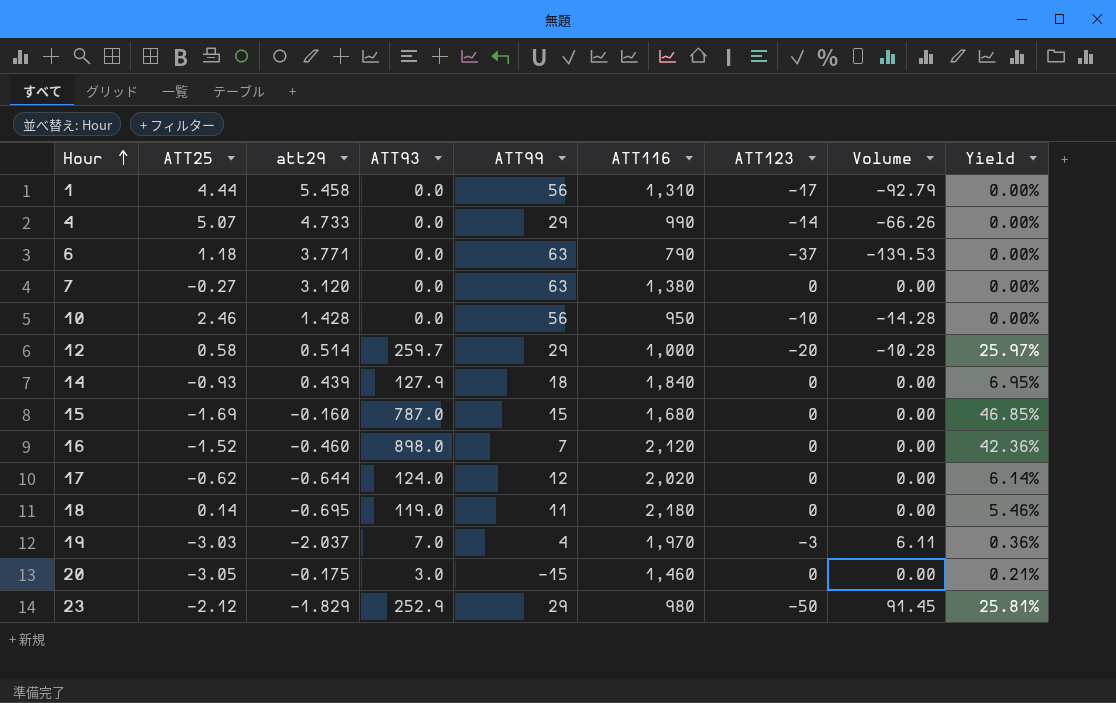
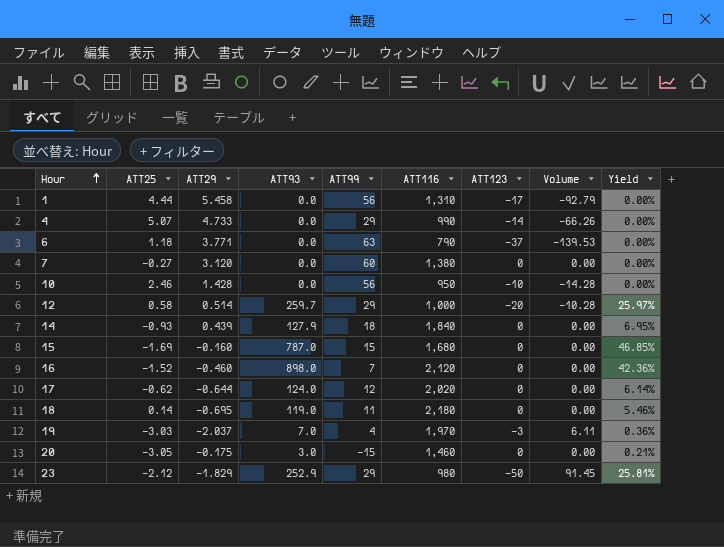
column name: att29 -> ATT29
7 | ATT99: 63 -> 60

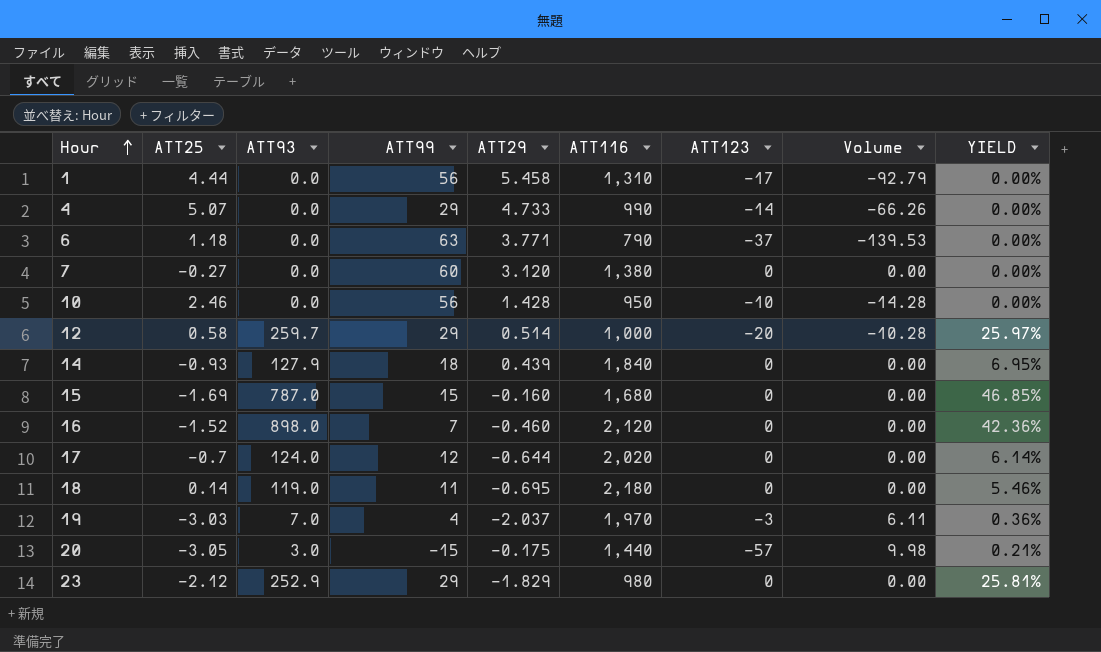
column ATT29 | position: 3 -> 5
column name: Yield -> YIELD
17 | ATT25: -0.62 -> -0.7
20 | ATT116: 1,460 -> 1,440
20 | ATT123: 0 -> -57
20 | Volume: 0.00 -> 9.98
23 | ATT123: -50 -> 0
23 | Volume: 91.45 -> 0.00

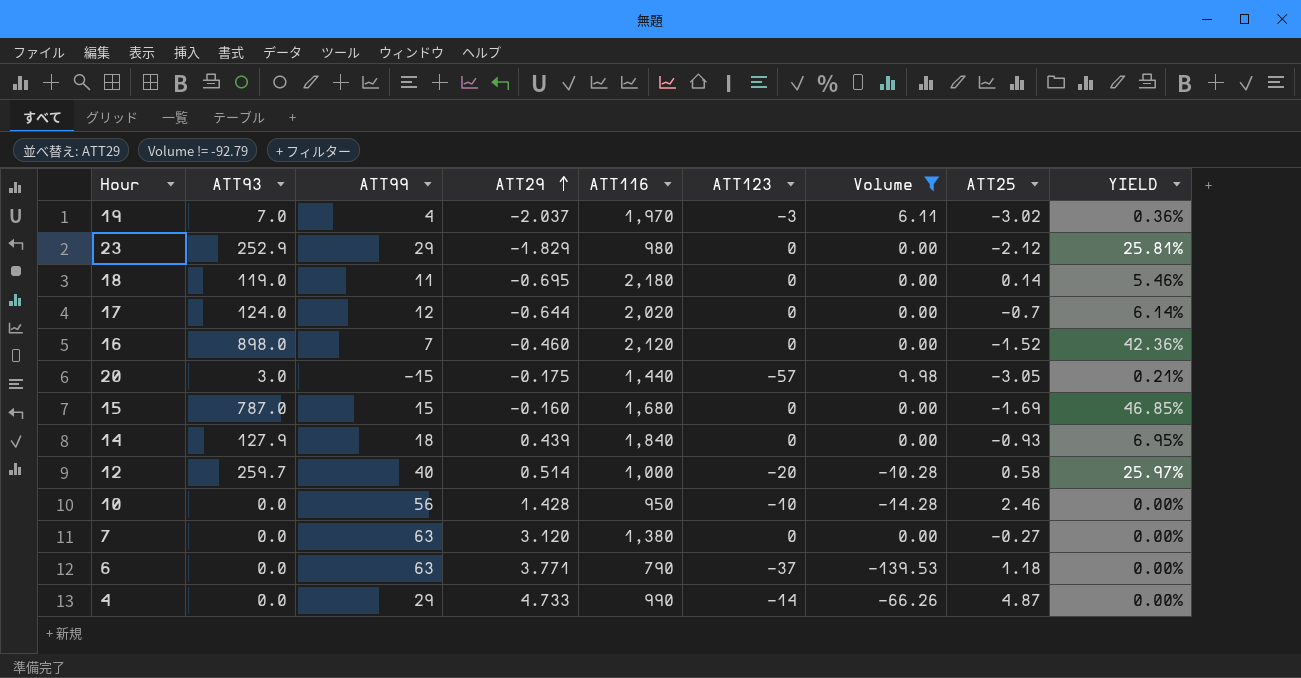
filter: none -> Volume != -92.79
row order: Hour ascending -> ATT29 ascending
column ATT25 | position: 2 -> 8
19 | ATT25: -3.03 -> -3.02
12 | ATT99: 29 -> 40
7 | ATT99: 60 -> 63
4 | ATT25: 5.07 -> 4.87

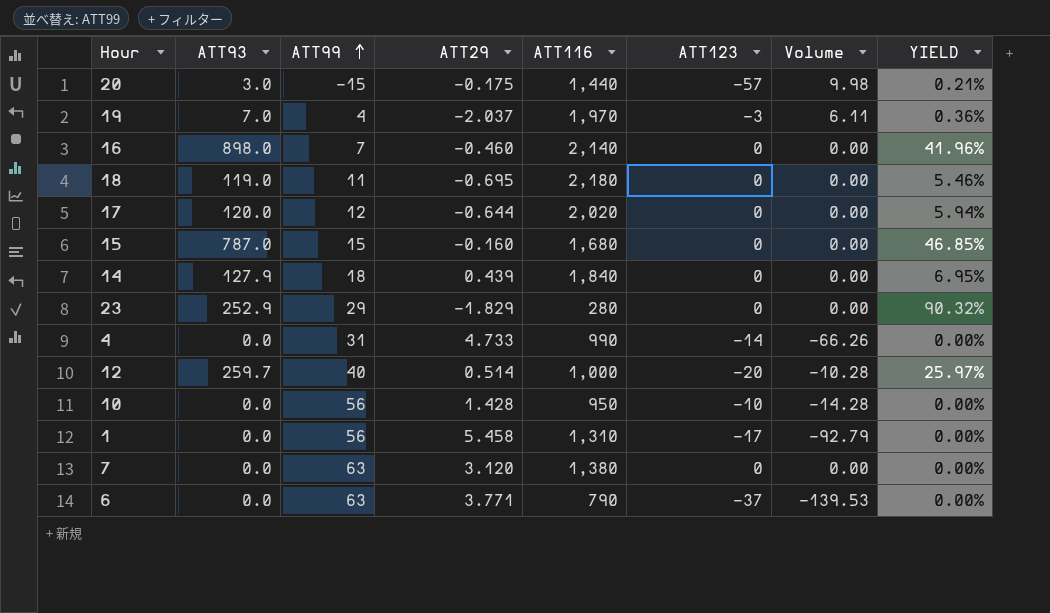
filter: Volume != -92.79 -> none
row order: ATT29 ascending -> ATT99 ascending
column ATT25 | position: 8 -> none
16 | ATT116: 2,120 -> 2,140
16 | YIELD: 42.36% -> 41.96%
17 | ATT93: 124.0 -> 120.0
17 | YIELD: 6.14% -> 5.94%
23 | ATT116: 980 -> 280
23 | YIELD: 25.81% -> 90.32%
4 | ATT99: 29 -> 31

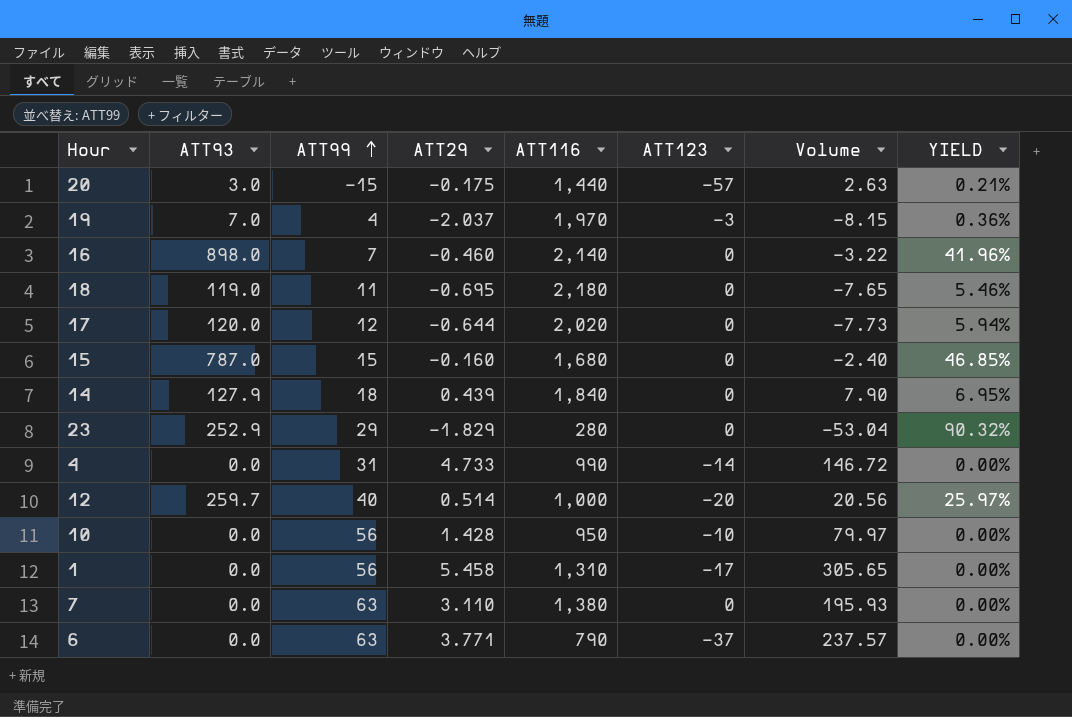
column Volume | formula: [ATT29] * [ATT123] -> [ATT99] * [ATT29]
7 | ATT29: 3.120 -> 3.110

